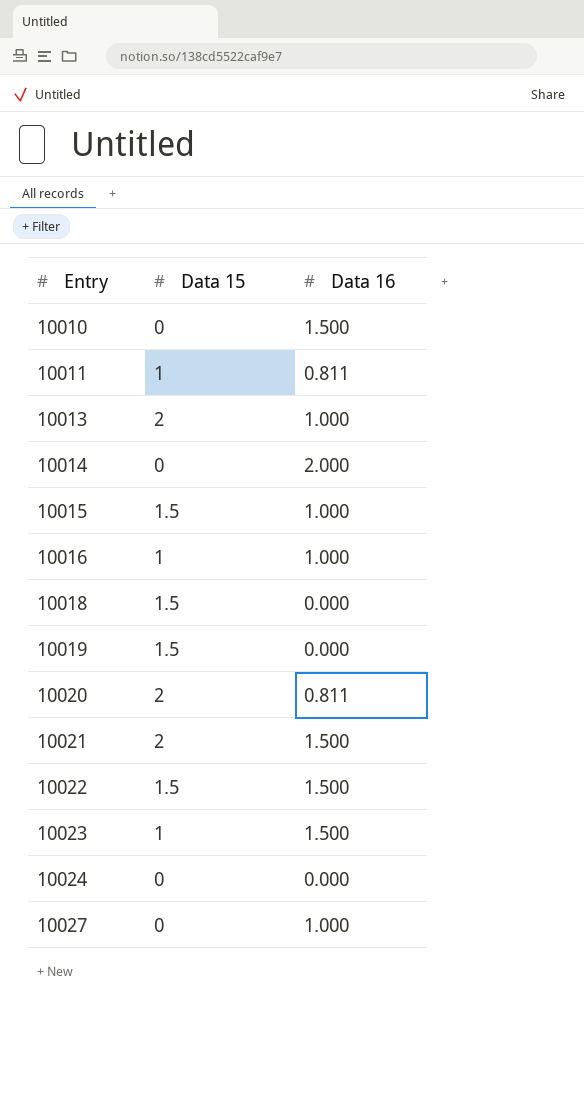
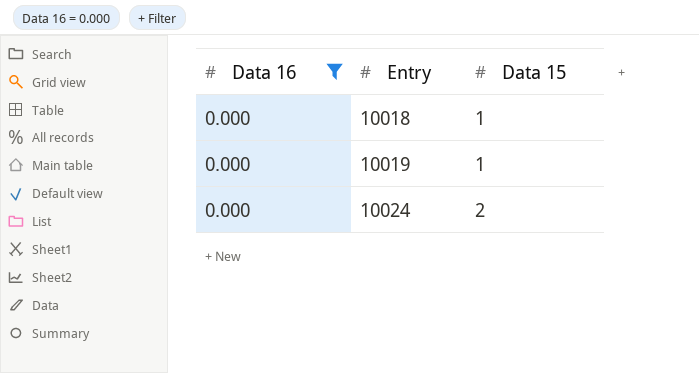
filter: none -> Data 16 = 0.000
column Data 16 | position: 3 -> 1
10018 | Data 15: 1.5 -> 1
10019 | Data 15: 1.5 -> 1
10024 | Data 15: 0 -> 2

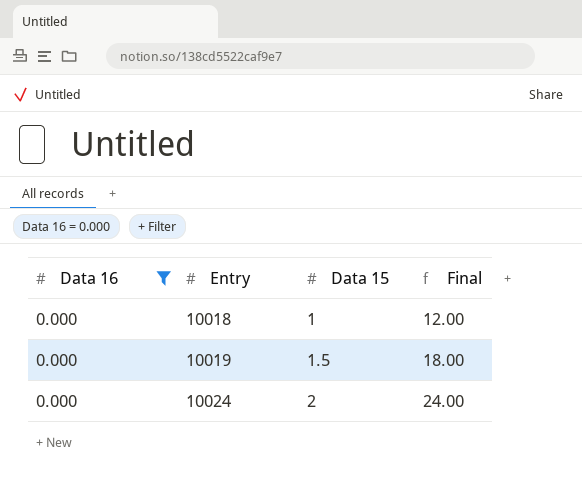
column Final | formula: none -> [Data 15] * 12
10019 | Data 15: 1 -> 1.5

